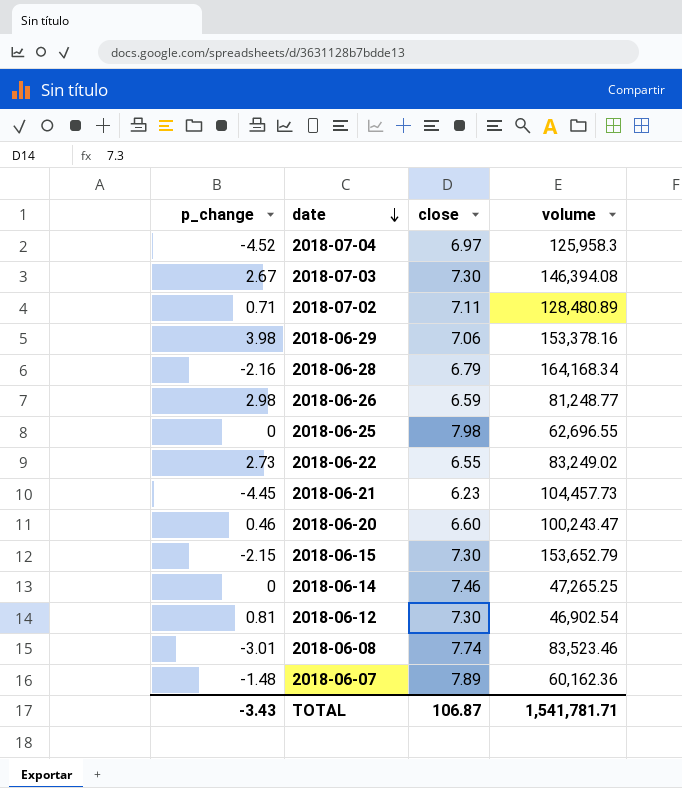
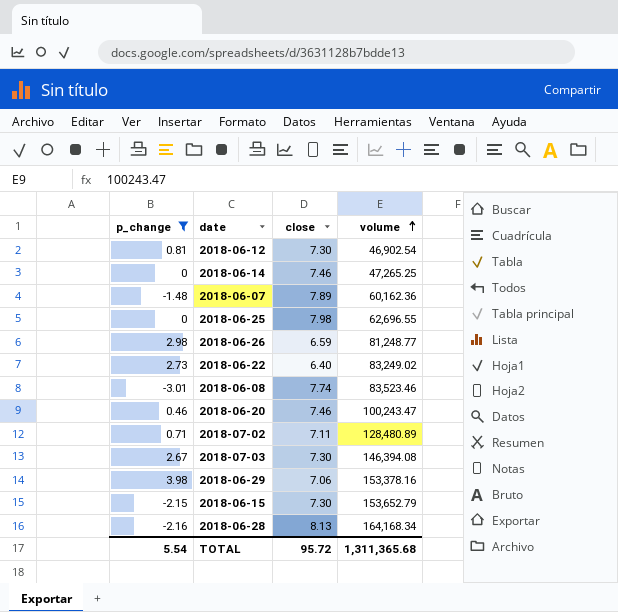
filter: none -> p_change >= -3.01
row order: date descending -> volume ascending
2018-06-22 | close: 6.55 -> 6.40
2018-06-20 | close: 6.60 -> 7.46
2018-06-28 | close: 6.79 -> 8.13
TOTAL | p_change: -3.43 -> 5.54
TOTAL | close: 106.87 -> 95.72
TOTAL | volume: 1,541,781.71 -> 1,311,365.68

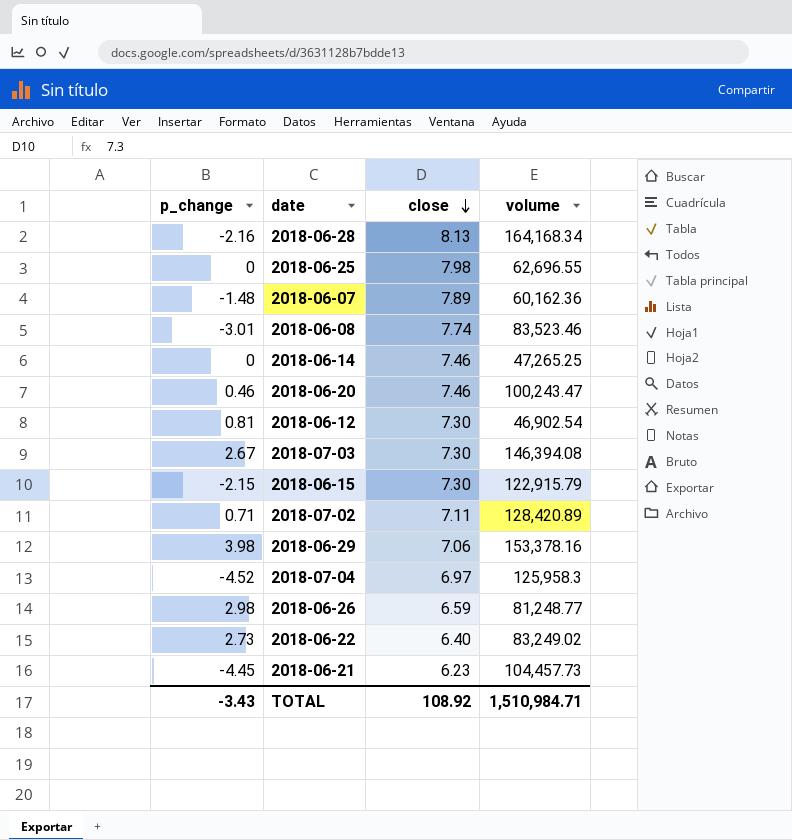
filter: p_change >= -3.01 -> none
row order: volume ascending -> close descending
2018-06-15 | volume: 153,652.79 -> 122,915.79
2018-07-02 | volume: 128,480.89 -> 128,420.89
TOTAL | p_change: 5.54 -> -3.43
TOTAL | close: 95.72 -> 108.92
TOTAL | volume: 1,311,365.68 -> 1,510,984.71

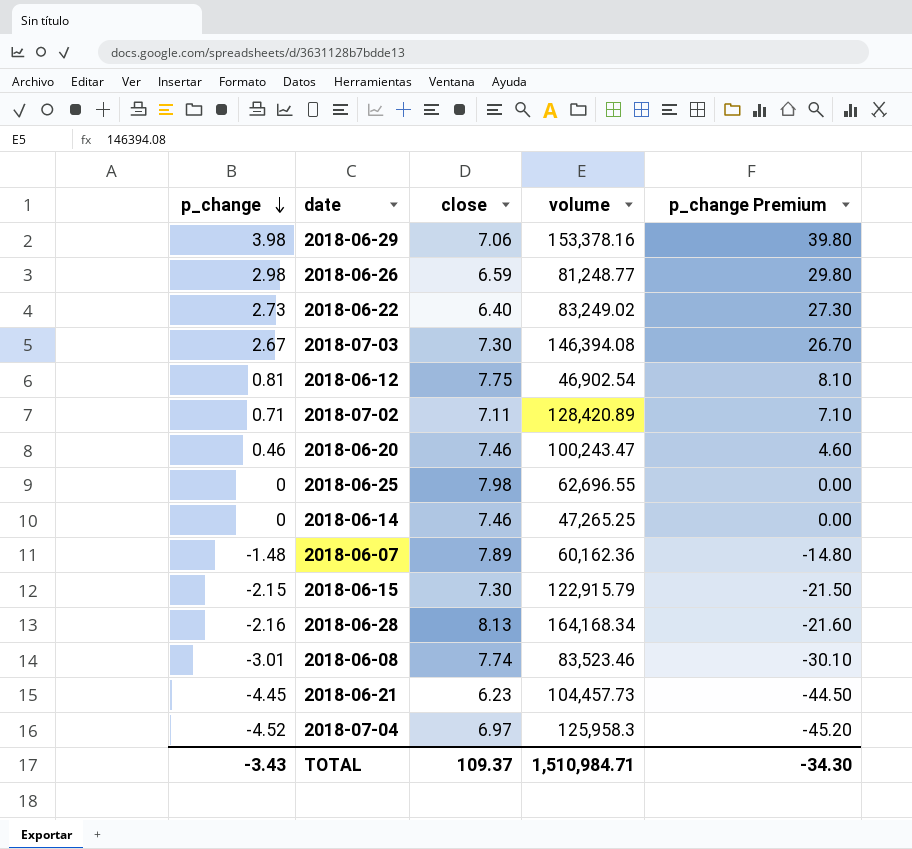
row order: close descending -> p_change descending
column p_change Premium | formula: none -> [p_change] * 10
2018-06-12 | close: 7.30 -> 7.75
TOTAL | close: 108.92 -> 109.37

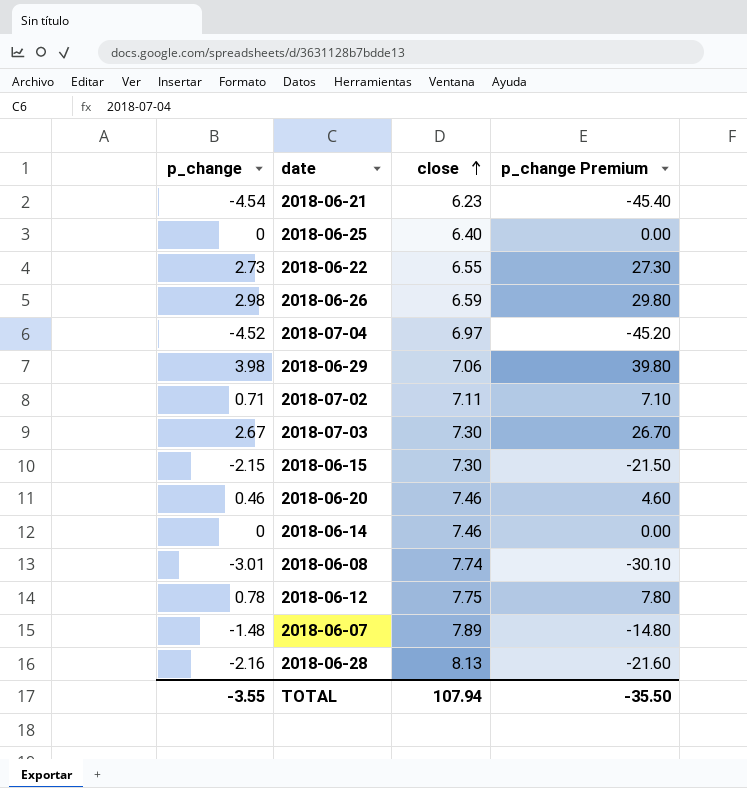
row order: p_change descending -> close ascending
column volume | position: 4 -> none
2018-06-21 | p_change: -4.45 -> -4.54
2018-06-21 | p_change Premium: -44.50 -> -45.40
2018-06-25 | close: 7.98 -> 6.40
2018-06-22 | close: 6.40 -> 6.55
2018-06-12 | p_change: 0.81 -> 0.78
2018-06-12 | p_change Premium: 8.10 -> 7.80
TOTAL | p_change: -3.43 -> -3.55
TOTAL | close: 109.37 -> 107.94
TOTAL | p_change Premium: -34.30 -> -35.50

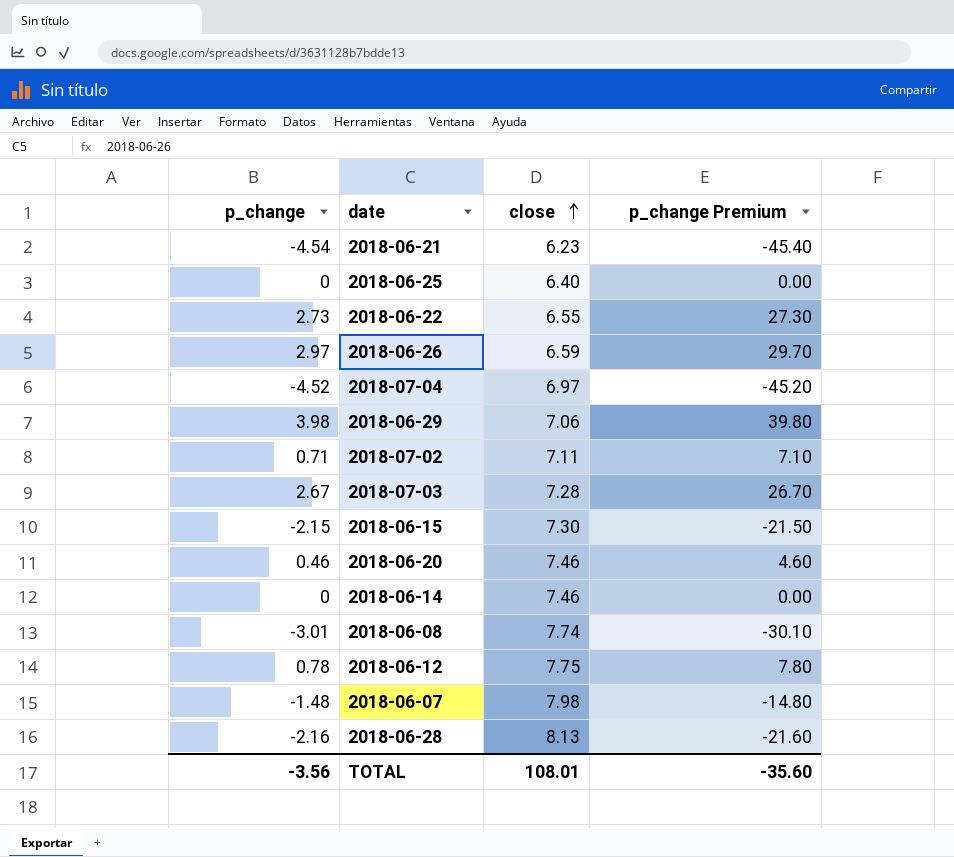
2018-06-26 | p_change: 2.98 -> 2.97
2018-06-26 | p_change Premium: 29.80 -> 29.70
2018-07-03 | close: 7.30 -> 7.28
2018-06-07 | close: 7.89 -> 7.98
TOTAL | p_change: -3.55 -> -3.56
TOTAL | close: 107.94 -> 108.01
TOTAL | p_change Premium: -35.50 -> -35.60

